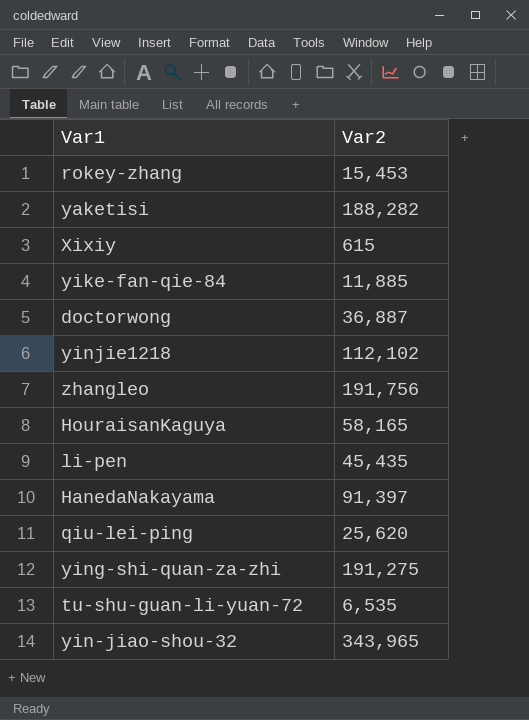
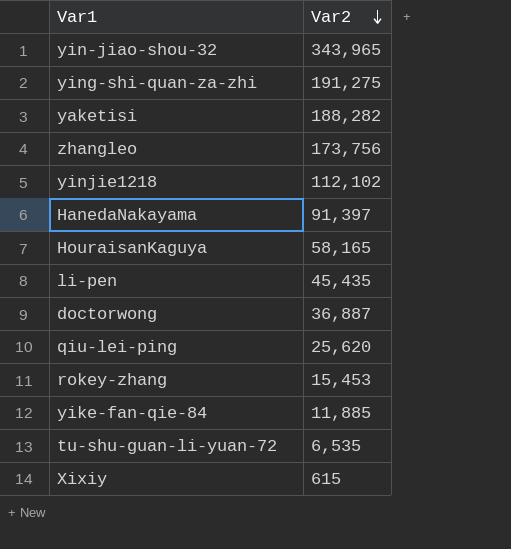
row order: none -> Var2 descending
zhangleo | Var2: 191,756 -> 173,756

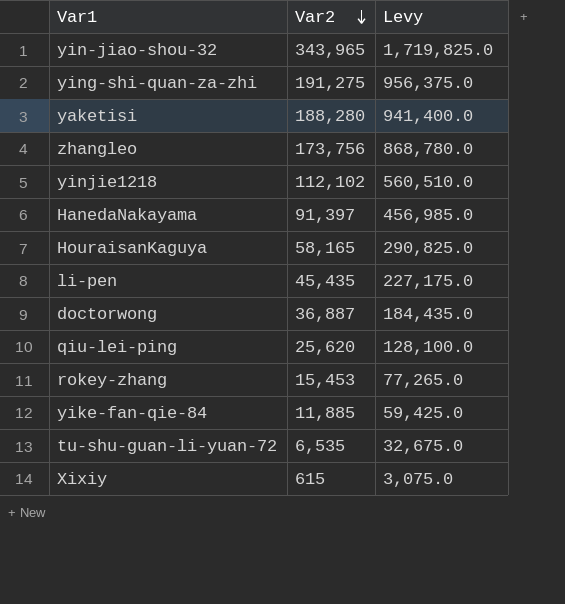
column Levy | formula: none -> [Var2] * 5
yaketisi | Var2: 188,282 -> 188,280

